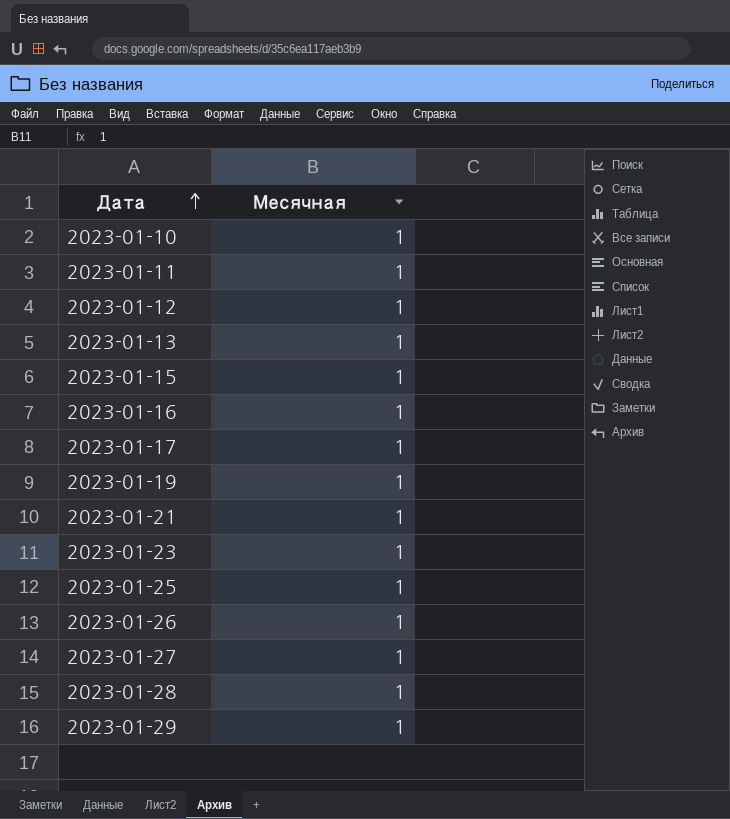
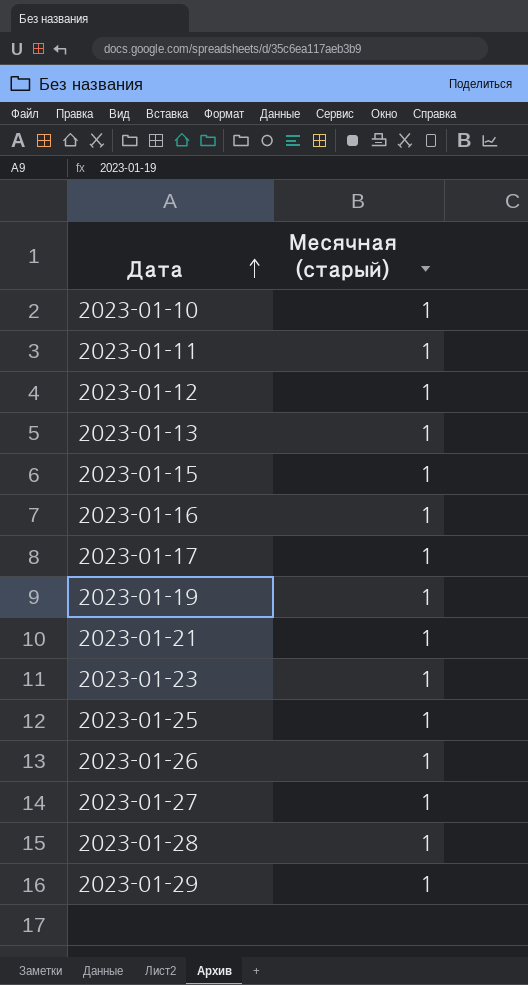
column name: Месячная -> Месячная (старый)

